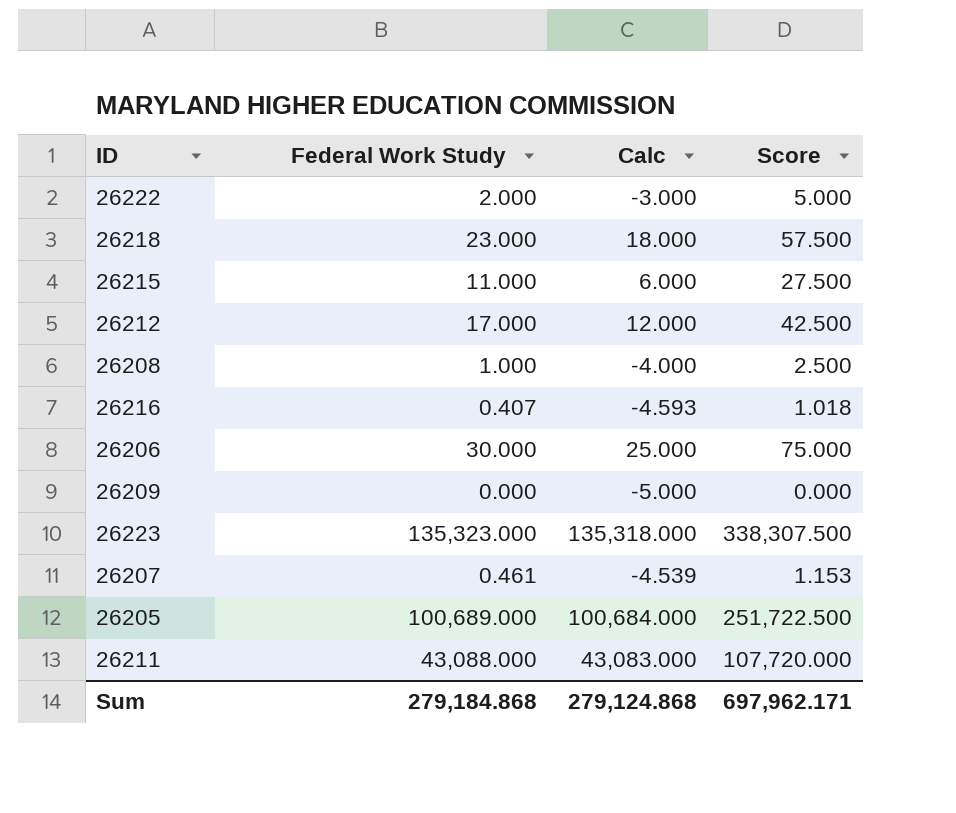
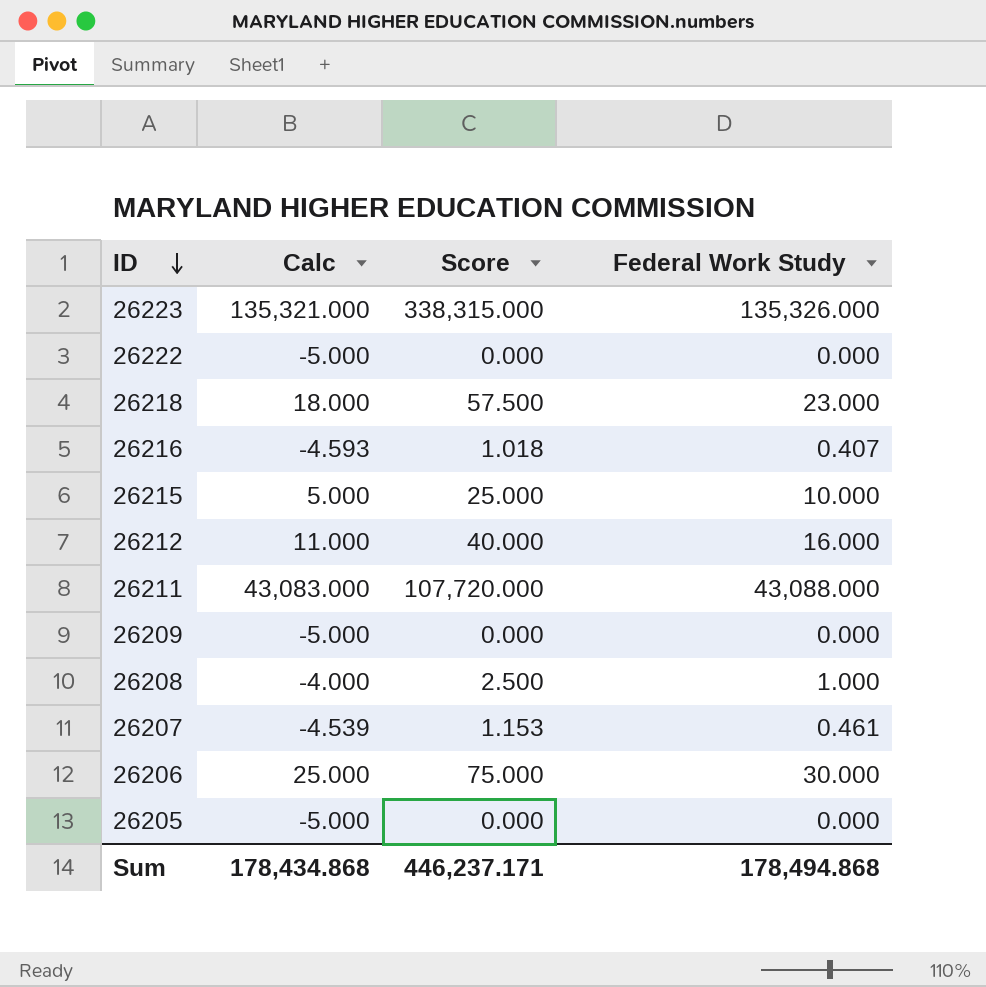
row order: none -> ID descending
column Federal Work Study | position: 2 -> 4
26223 | Calc: 135,318.000 -> 135,321.000
26223 | Score: 338,307.500 -> 338,315.000
26223 | Federal Work Study: 135,323.000 -> 135,326.000
26222 | Calc: -3.000 -> -5.000
26222 | Score: 5.000 -> 0.000
26222 | Federal Work Study: 2.000 -> 0.000
26215 | Calc: 6.000 -> 5.000
26215 | Score: 27.500 -> 25.000
26215 | Federal Work Study: 11.000 -> 10.000
26212 | Calc: 12.000 -> 11.000
26212 | Score: 42.500 -> 40.000
26212 | Federal Work Study: 17.000 -> 16.000
26205 | Calc: 100,684.000 -> -5.000
26205 | Score: 251,722.500 -> 0.000
26205 | Federal Work Study: 100,689.000 -> 0.000
Sum | Calc: 279,124.868 -> 178,434.868
Sum | Score: 697,962.171 -> 446,237.171
Sum | Federal Work Study: 279,184.868 -> 178,494.868

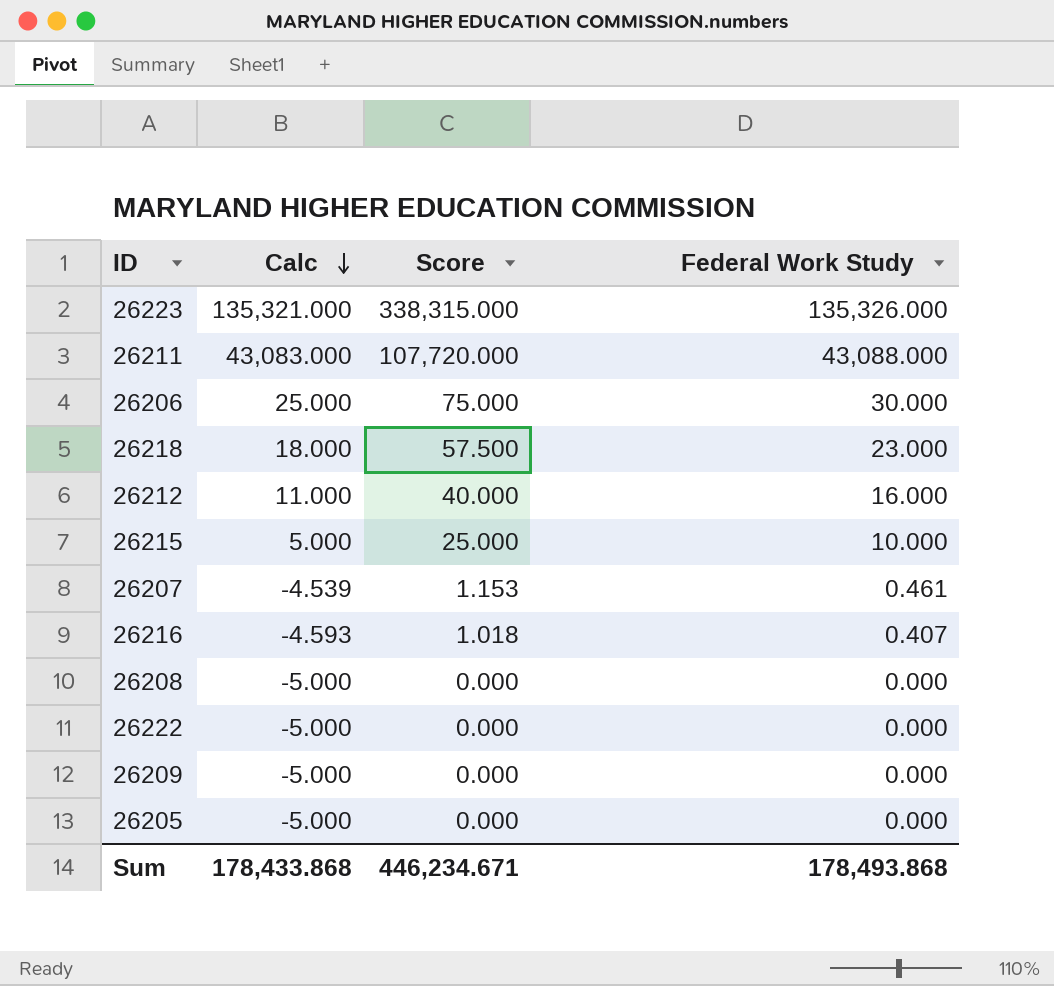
row order: ID descending -> Calc descending
26208 | Calc: -4.000 -> -5.000
26208 | Score: 2.500 -> 0.000
26208 | Federal Work Study: 1.000 -> 0.000
Sum | Calc: 178,434.868 -> 178,433.868
Sum | Score: 446,237.171 -> 446,234.671
Sum | Federal Work Study: 178,494.868 -> 178,493.868

